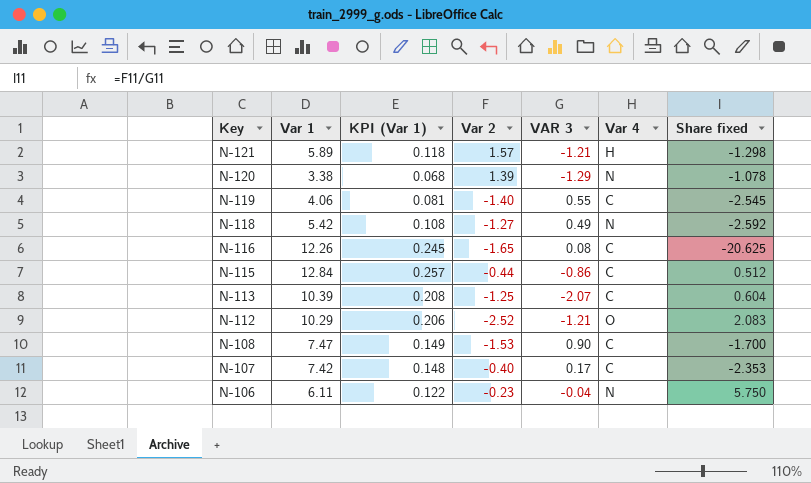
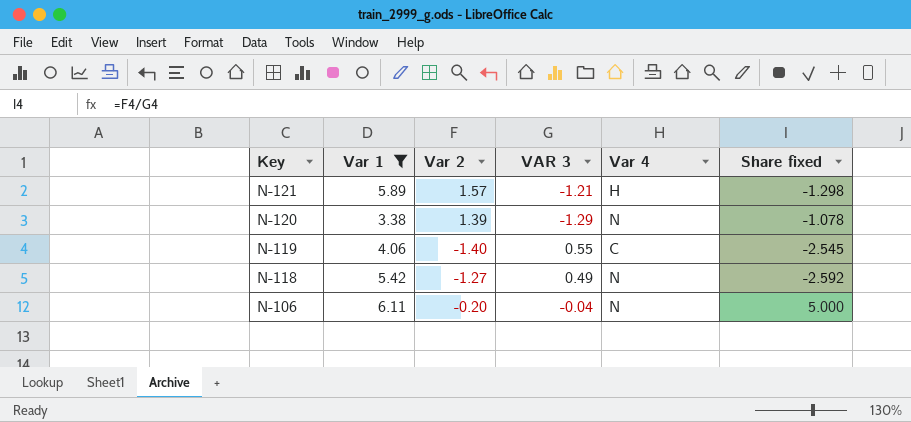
filter: none -> Var 1 <= 6.11
column KPI (Var 1) | formula: [Var 1] * 0.02 -> none
N-106 | Var 2: -0.23 -> -0.20
N-106 | Share fixed: 5.750 -> 5.000

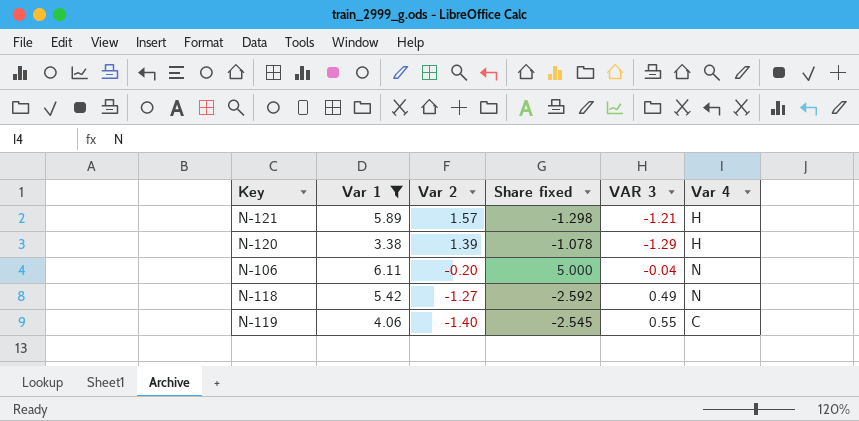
row order: Key descending -> Var 2 descending
column Share fixed | position: 6 -> 4
N-120 | Var 4: N -> H

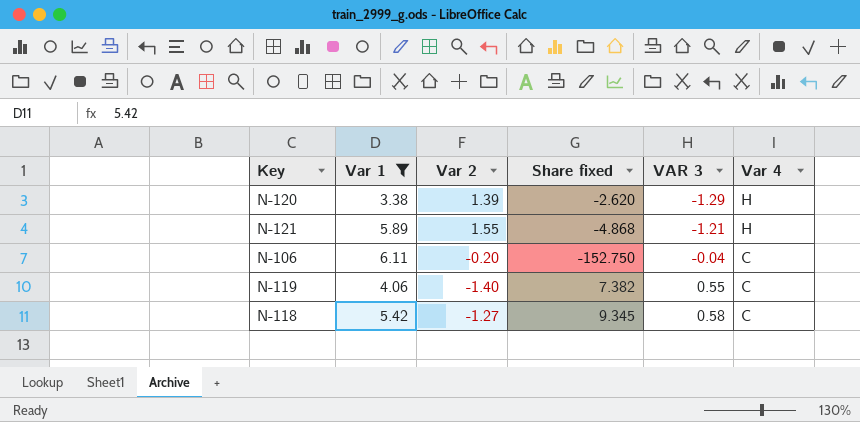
row order: Var 2 descending -> VAR 3 ascending
column Share fixed | formula: [Var 2] / [VAR 3] -> [Var 1] / [VAR 3]
N-121 | Var 2: 1.57 -> 1.55
N-106 | Var 4: N -> C
N-118 | VAR 3: 0.49 -> 0.58
N-118 | Var 4: N -> C

